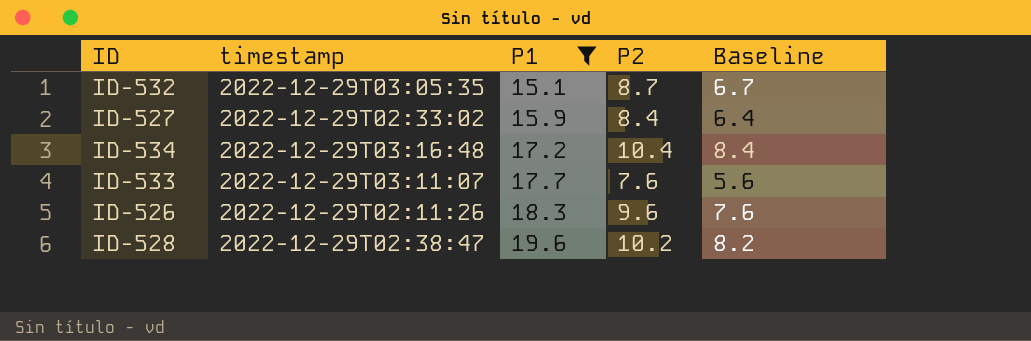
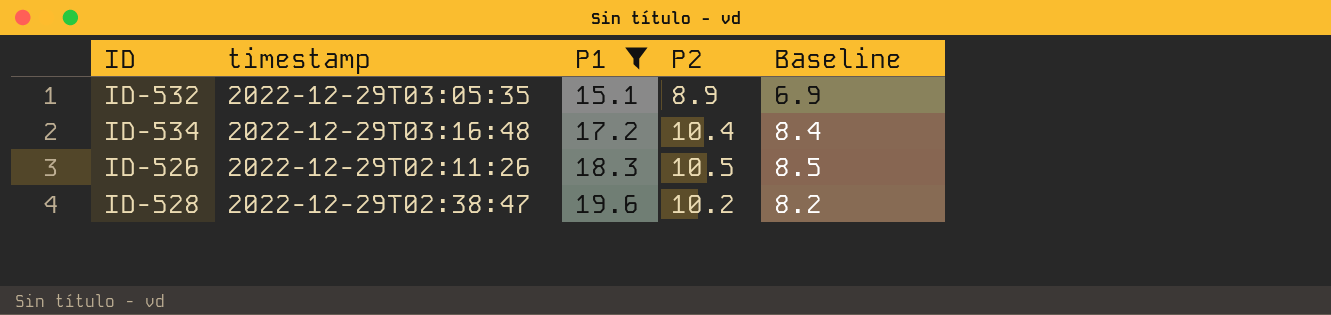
row ID-527: 2022-12-29T02:33:02 | 15.9 | 8.4 | 6.4 -> none
row ID-533: 2022-12-29T03:11:07 | 17.7 | 7.6 | 5.6 -> none
ID-532 | P2: 8.7 -> 8.9
ID-532 | Baseline: 6.7 -> 6.9
ID-526 | P2: 9.6 -> 10.5
ID-526 | Baseline: 7.6 -> 8.5

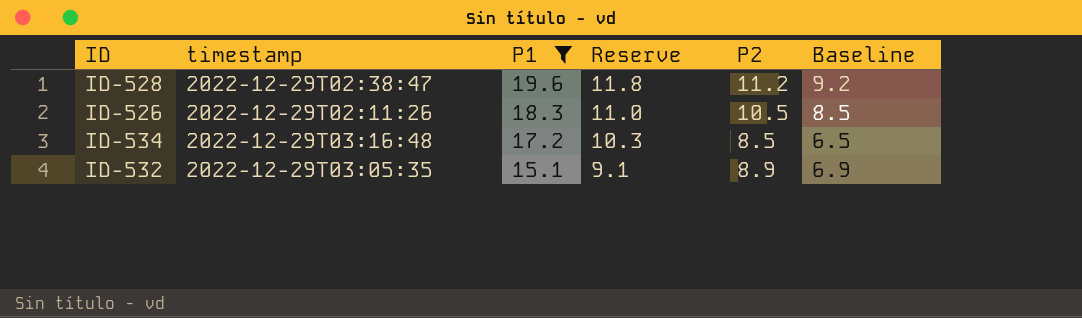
row order: P1 ascending -> P1 descending
column Reserve | formula: none -> [P1] * 0.6
ID-528 | P2: 10.2 -> 11.2
ID-528 | Baseline: 8.2 -> 9.2
ID-534 | P2: 10.4 -> 8.5
ID-534 | Baseline: 8.4 -> 6.5

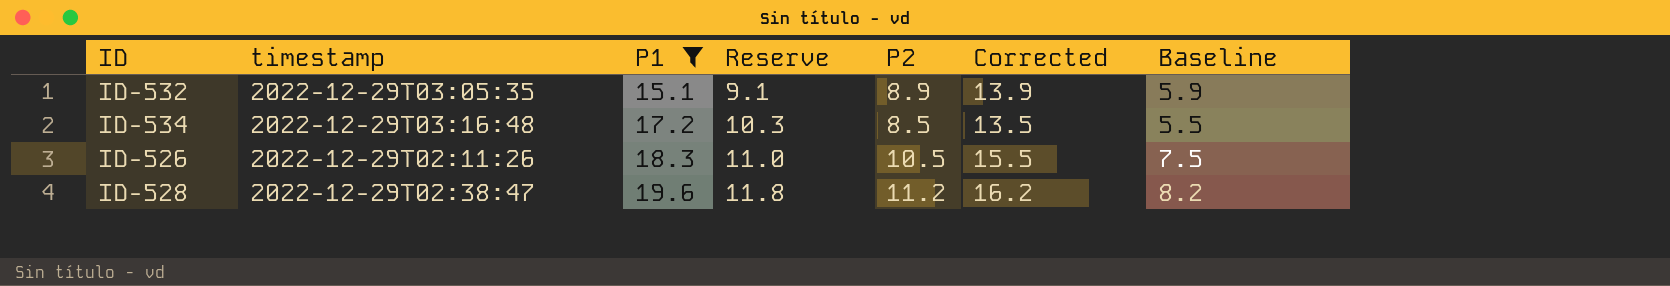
row order: P1 descending -> P1 ascending
column Corrected | formula: none -> [P2] + 5
column Baseline | formula: [P2] - 2 -> [P2] - 3

